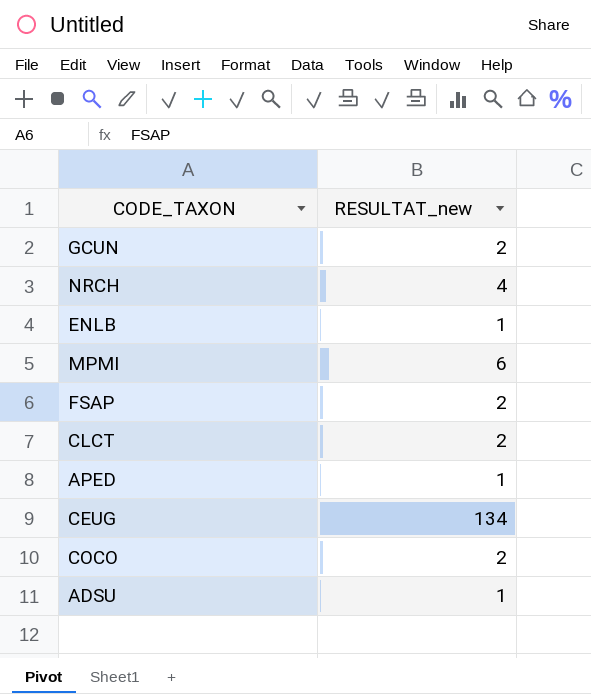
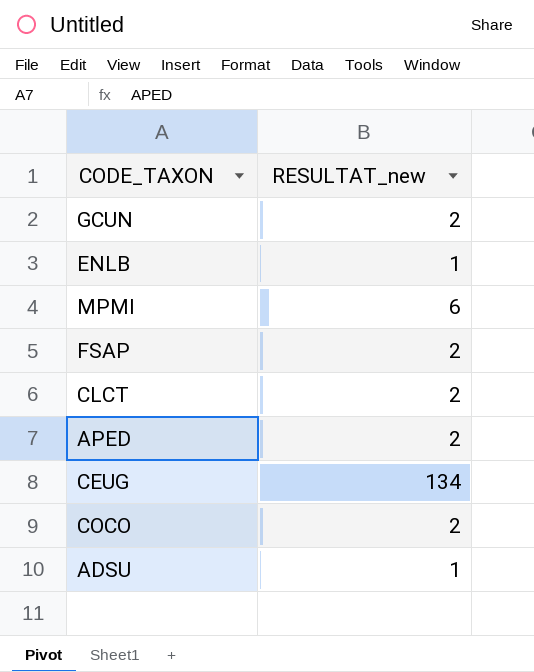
row NRCH: 4 -> none
APED | RESULTAT_new: 1 -> 2

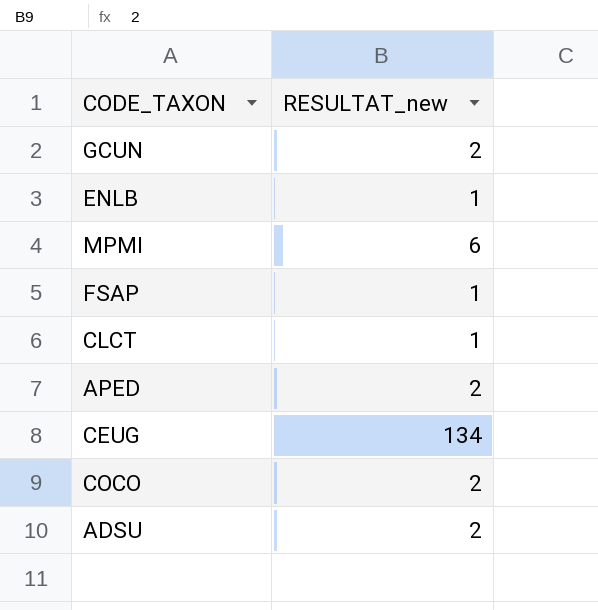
FSAP | RESULTAT_new: 2 -> 1
CLCT | RESULTAT_new: 2 -> 1
ADSU | RESULTAT_new: 1 -> 2

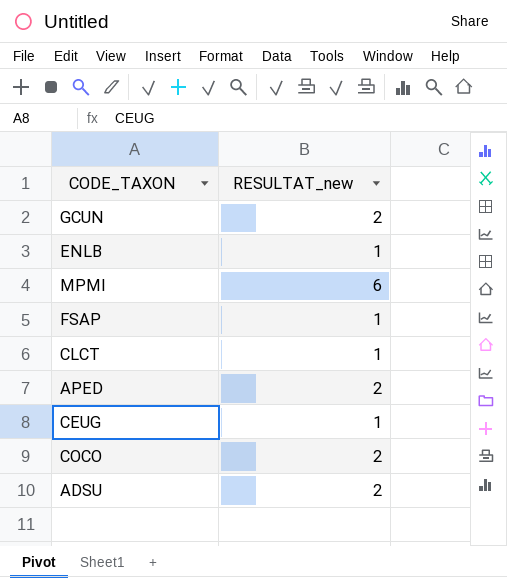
CEUG | RESULTAT_new: 134 -> 1

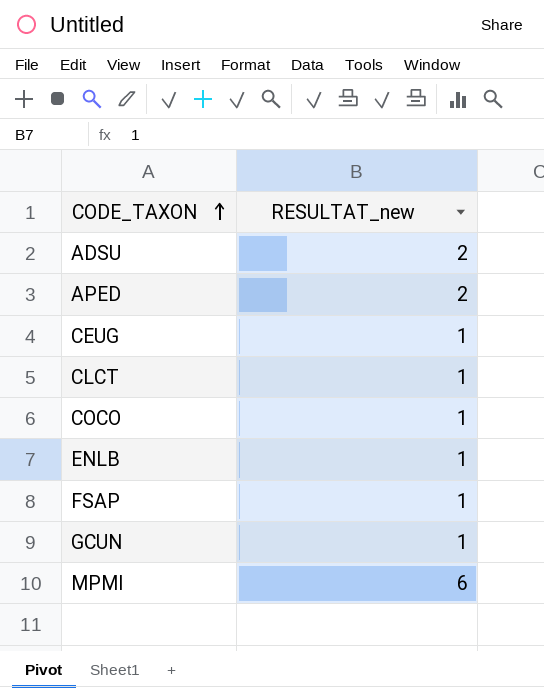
row order: none -> CODE_TAXON ascending
COCO | RESULTAT_new: 2 -> 1
GCUN | RESULTAT_new: 2 -> 1

